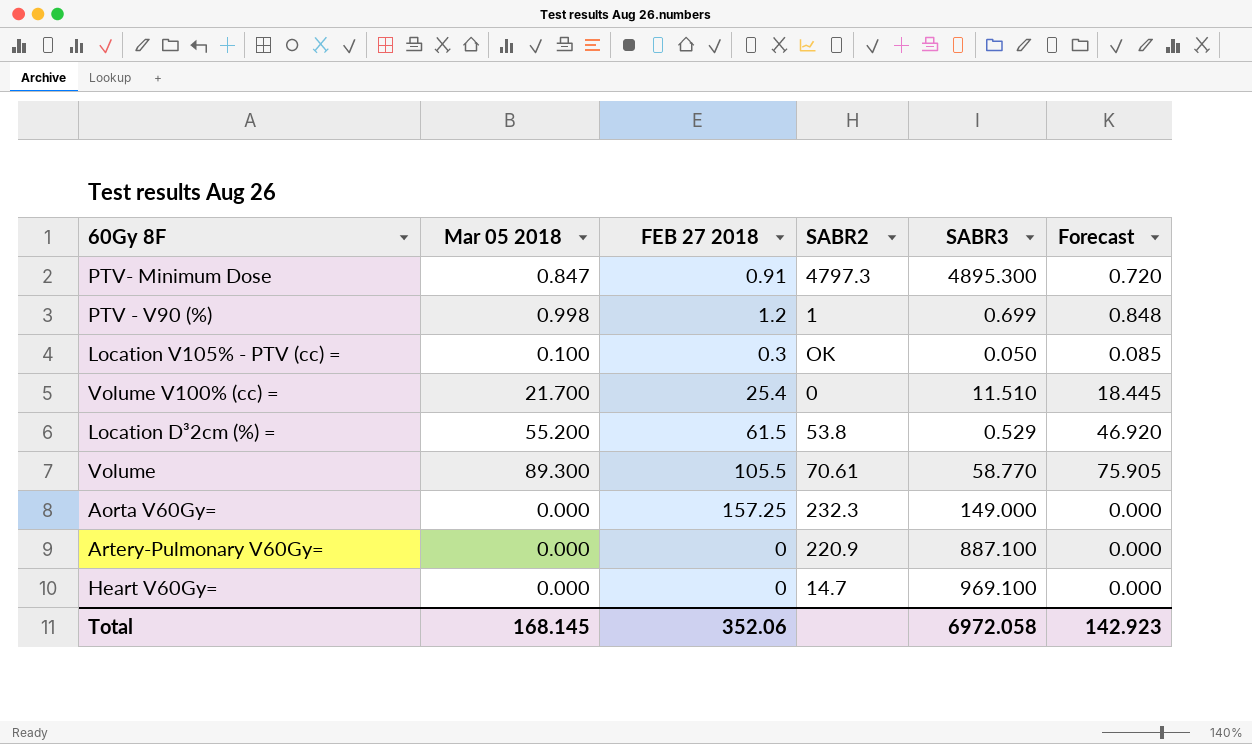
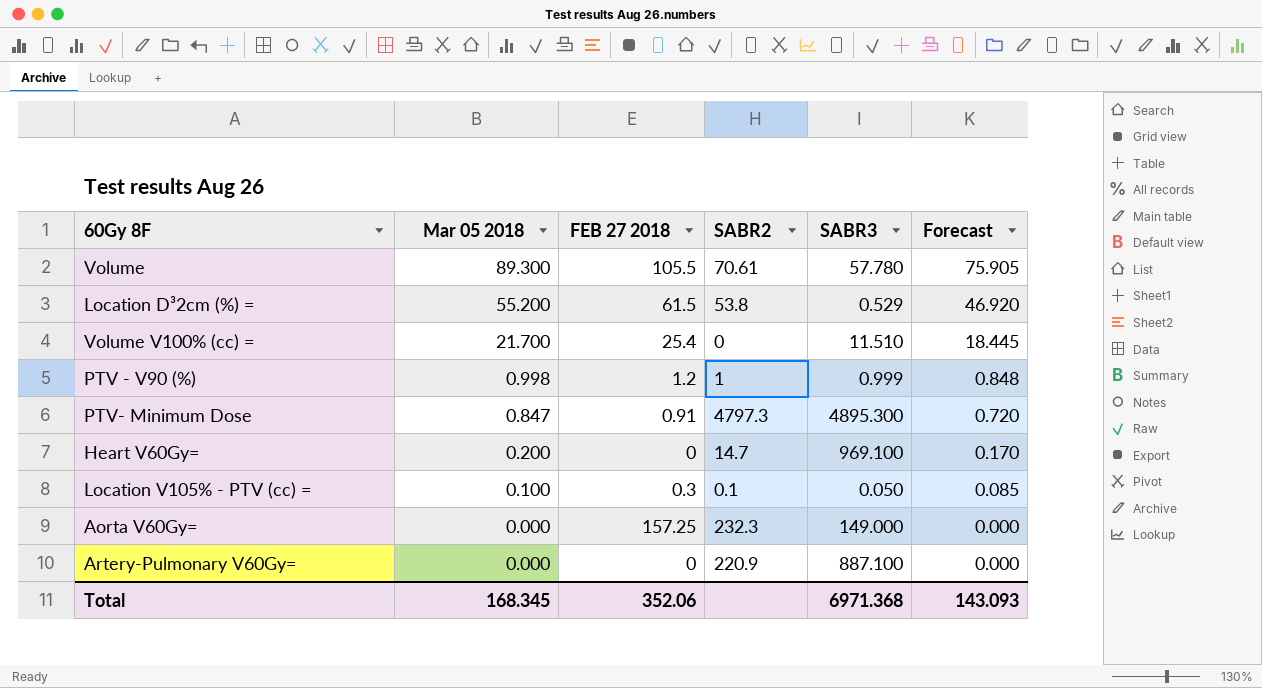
row order: none -> Mar 05 2018 descending
Volume | SABR3: 58.770 -> 57.780
PTV - V90 (%) | SABR3: 0.699 -> 0.999
Heart V60Gy= | Mar 05 2018: 0.000 -> 0.200
Heart V60Gy= | Forecast: 0.000 -> 0.170
Location V105% - PTV (cc) = | SABR2: OK -> 0.1
Total | Mar 05 2018: 168.145 -> 168.345
Total | SABR3: 6972.058 -> 6971.368
Total | Forecast: 142.923 -> 143.093

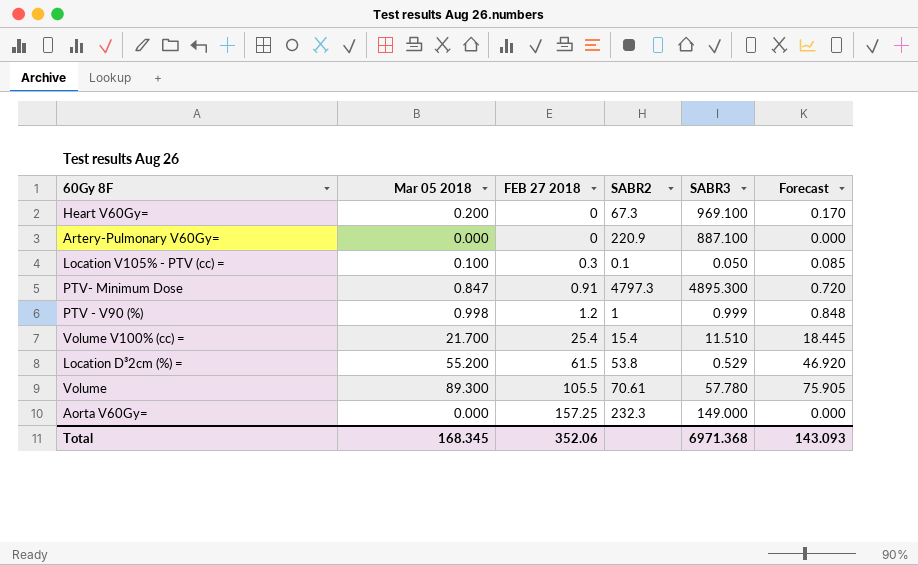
row order: Mar 05 2018 descending -> FEB 27 2018 ascending
Heart V60Gy= | SABR2: 14.7 -> 67.3
Volume V100% (cc) = | SABR2: 0 -> 15.4

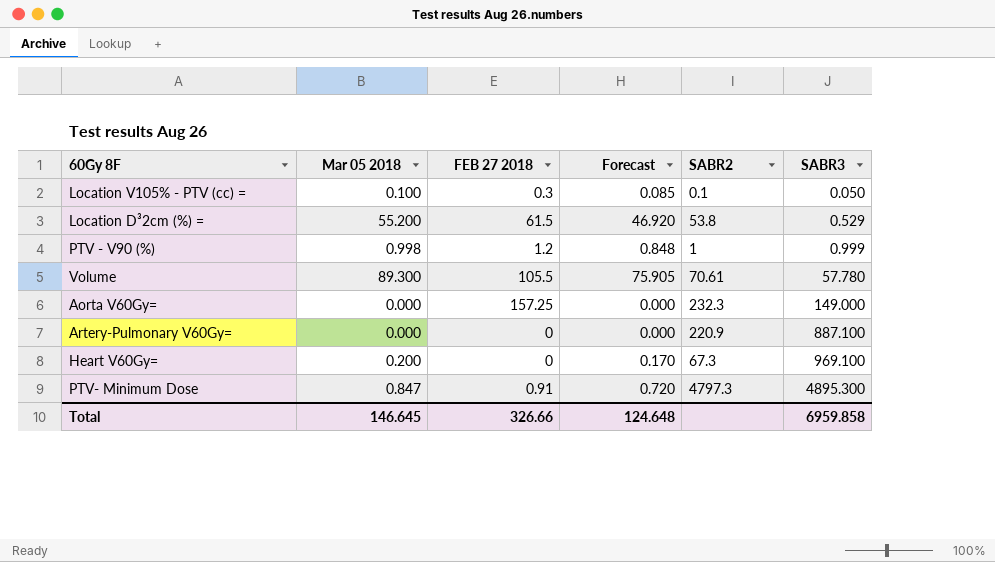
row order: FEB 27 2018 ascending -> SABR3 ascending
column Forecast | position: 6 -> 4
row Volume V100% (cc) =: 21.700 | 25.4 | 15.4 | 11.510 | 18.445 -> none
Total | Mar 05 2018: 168.345 -> 146.645
Total | FEB 27 2018: 352.06 -> 326.66
Total | Forecast: 143.093 -> 124.648
Total | SABR3: 6971.368 -> 6959.858

